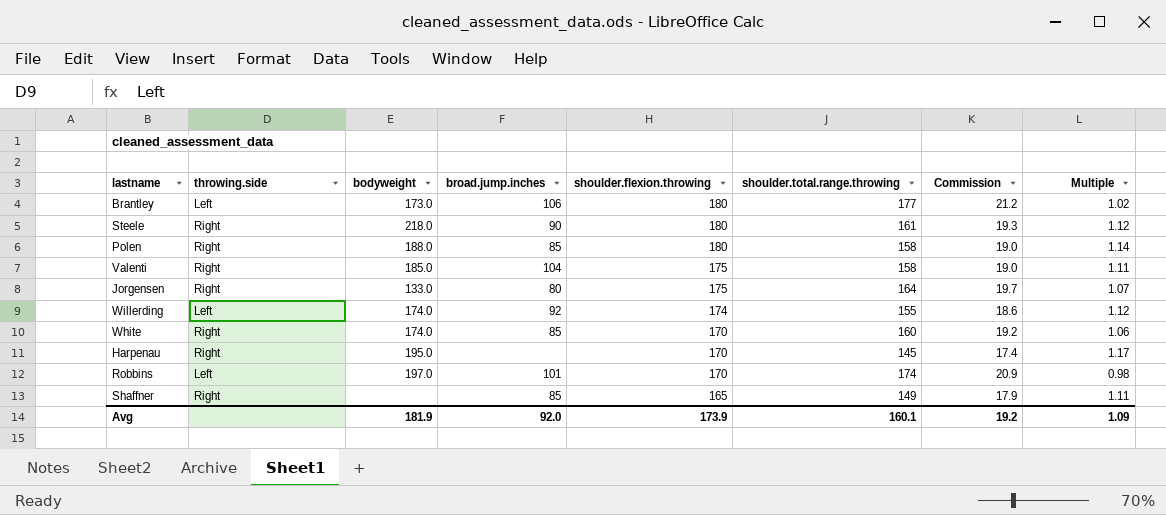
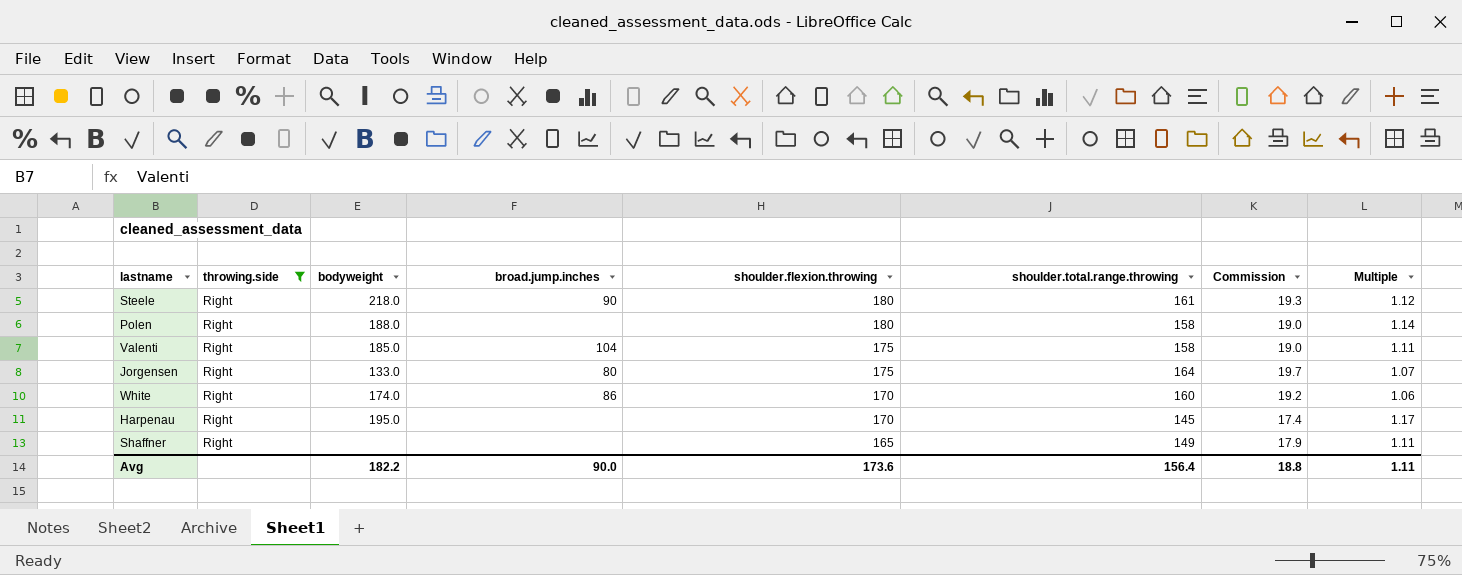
filter: none -> throwing.side = Right
Polen | broad.jump.inches: 85 -> none
White | broad.jump.inches: 85 -> 86
Shaffner | broad.jump.inches: 85 -> none
Avg | bodyweight: 181.9 -> 182.2
Avg | broad.jump.inches: 92.0 -> 90.0
Avg | shoulder.flexion.throwing: 173.9 -> 173.6
Avg | shoulder.total.range.throwing: 160.1 -> 156.4
Avg | Commission: 19.2 -> 18.8
Avg | Multiple: 1.09 -> 1.11

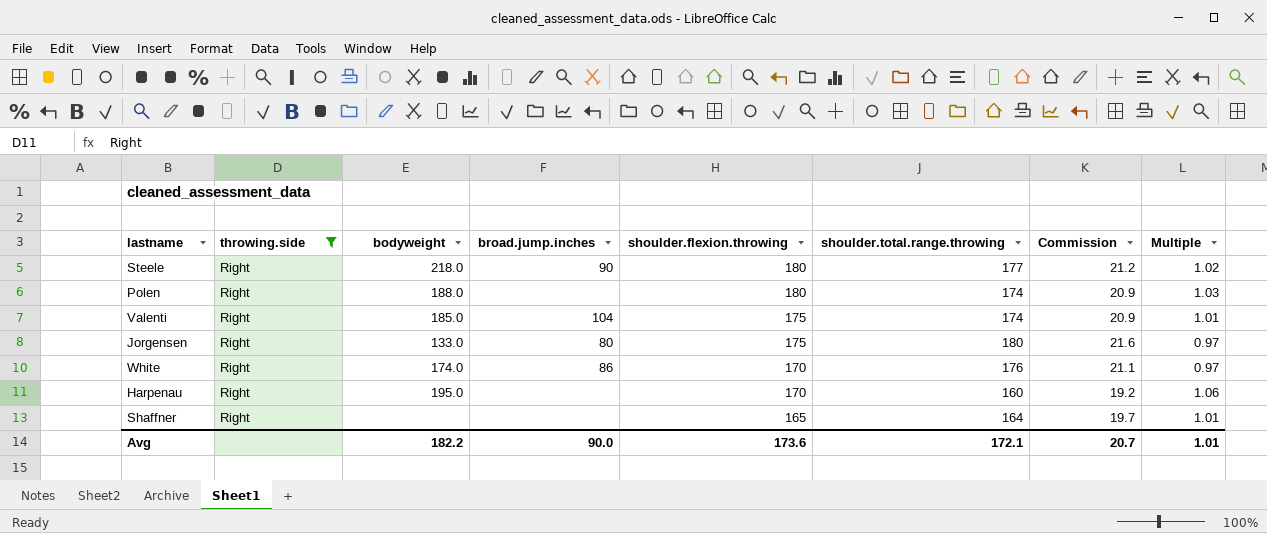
Steele | shoulder.total.range.throwing: 161 -> 177
Steele | Commission: 19.3 -> 21.2
Steele | Multiple: 1.12 -> 1.02
Polen | shoulder.total.range.throwing: 158 -> 174
Polen | Commission: 19.0 -> 20.9
Polen | Multiple: 1.14 -> 1.03
Valenti | shoulder.total.range.throwing: 158 -> 174
Valenti | Commission: 19.0 -> 20.9
Valenti | Multiple: 1.11 -> 1.01
Jorgensen | shoulder.total.range.throwing: 164 -> 180
Jorgensen | Commission: 19.7 -> 21.6
Jorgensen | Multiple: 1.07 -> 0.97
White | shoulder.total.range.throwing: 160 -> 176
White | Commission: 19.2 -> 21.1
White | Multiple: 1.06 -> 0.97
Harpenau | shoulder.total.range.throwing: 145 -> 160
Harpenau | Commission: 17.4 -> 19.2
Harpenau | Multiple: 1.17 -> 1.06
Shaffner | shoulder.total.range.throwing: 149 -> 164
Shaffner | Commission: 17.9 -> 19.7
Shaffner | Multiple: 1.11 -> 1.01
Avg | shoulder.total.range.throwing: 156.4 -> 172.1
Avg | Commission: 18.8 -> 20.7
Avg | Multiple: 1.11 -> 1.01

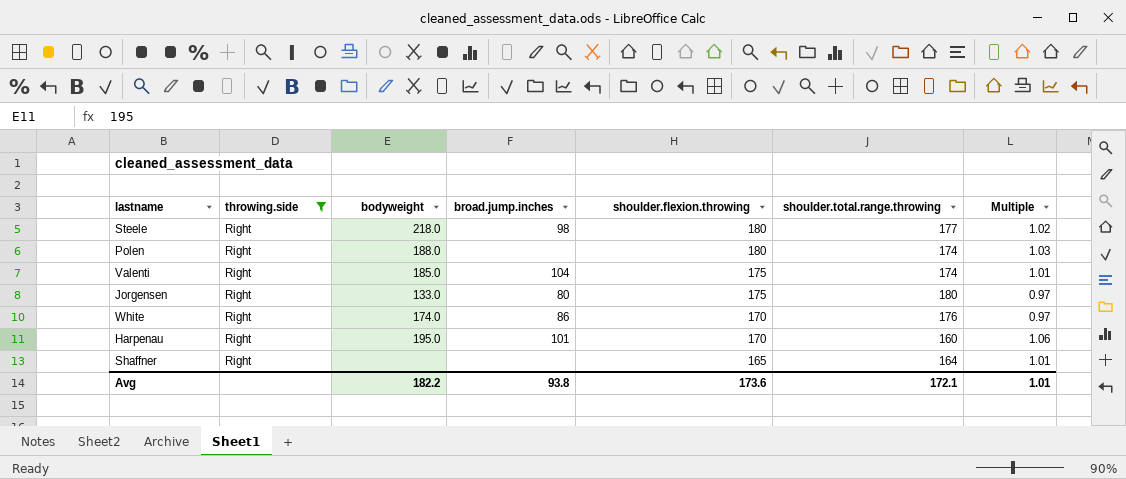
column Commission | formula: [shoulder.total.range.throwing] * 0.12 -> none
Steele | broad.jump.inches: 90 -> 98
Harpenau | broad.jump.inches: none -> 101
Avg | broad.jump.inches: 90.0 -> 93.8

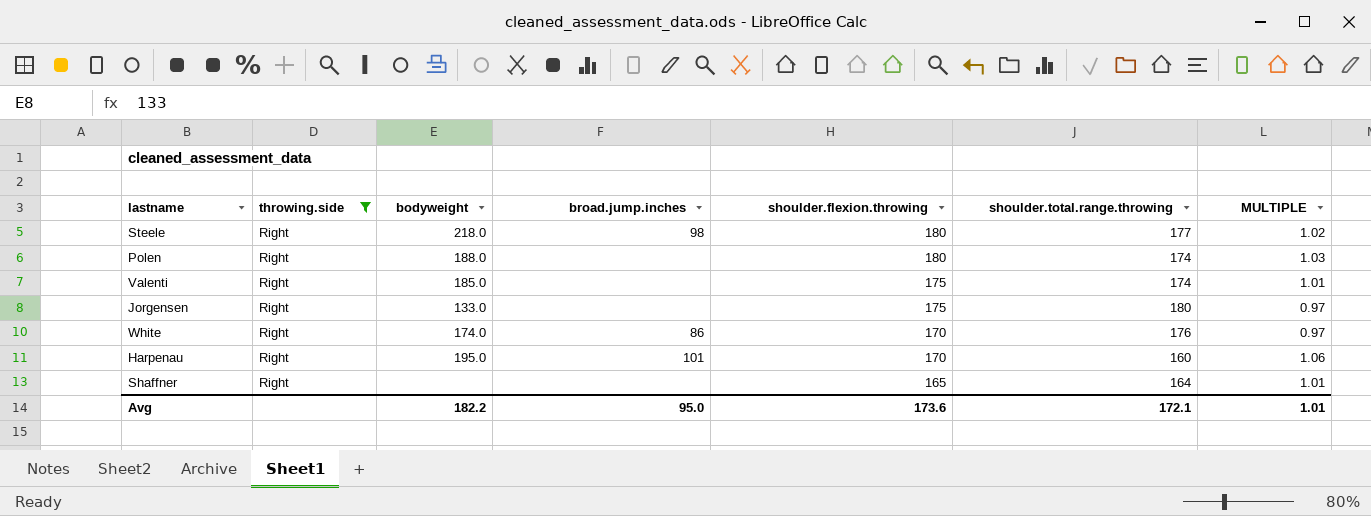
column name: Multiple -> MULTIPLE
Valenti | broad.jump.inches: 104 -> none
Jorgensen | broad.jump.inches: 80 -> none
Avg | broad.jump.inches: 93.8 -> 95.0

